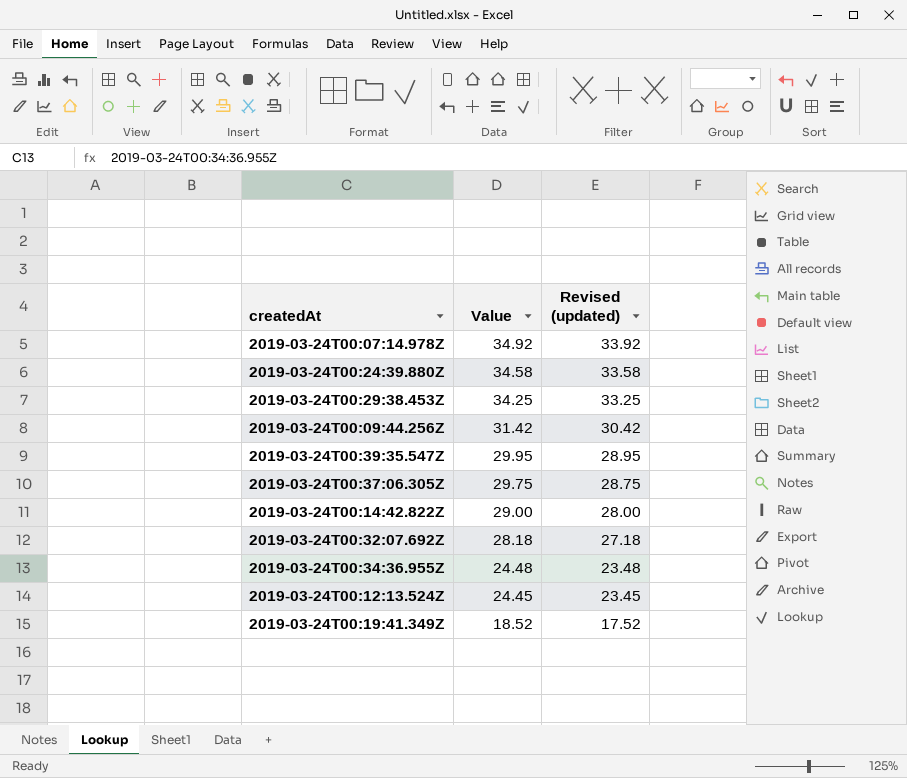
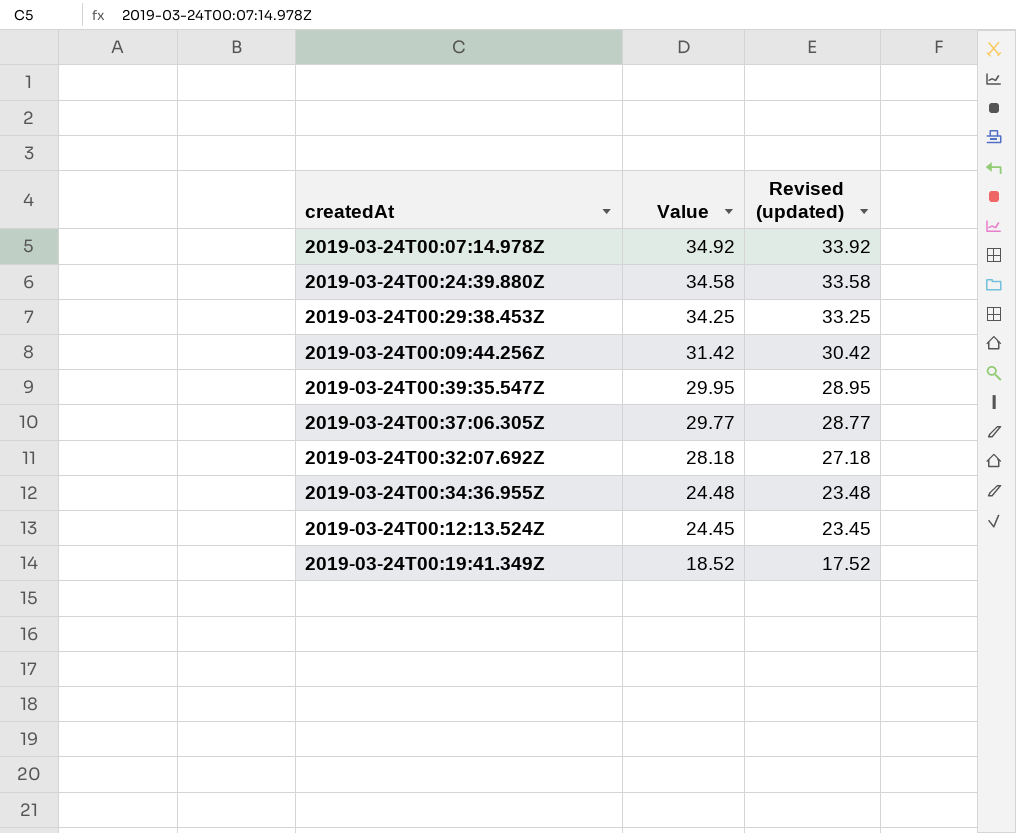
row 2019-03-24T00:14:42.822Z: 29.00 | 28.00 -> none
2019-03-24T00:37:06.305Z | Value: 29.75 -> 29.77
2019-03-24T00:37:06.305Z | Revised (updated): 28.75 -> 28.77

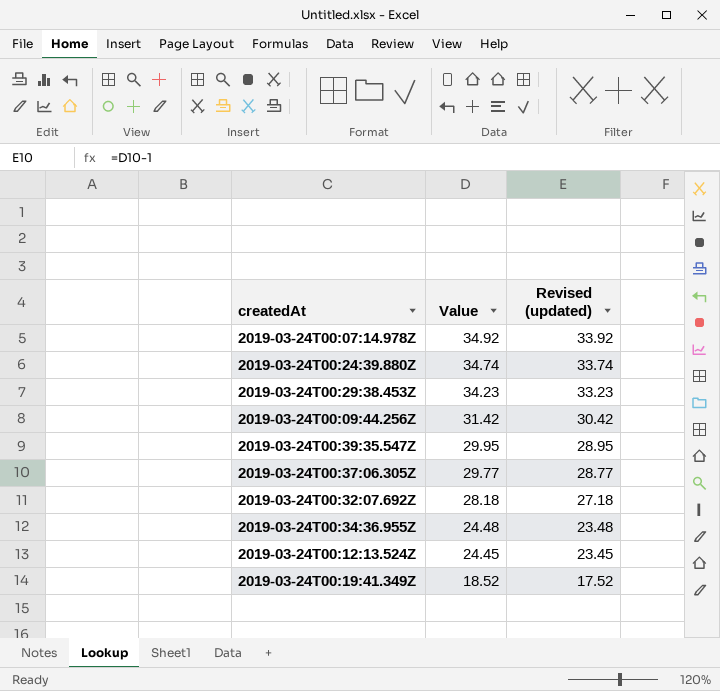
2019-03-24T00:24:39.880Z | Value: 34.58 -> 34.74
2019-03-24T00:24:39.880Z | Revised (updated): 33.58 -> 33.74
2019-03-24T00:29:38.453Z | Value: 34.25 -> 34.23
2019-03-24T00:29:38.453Z | Revised (updated): 33.25 -> 33.23

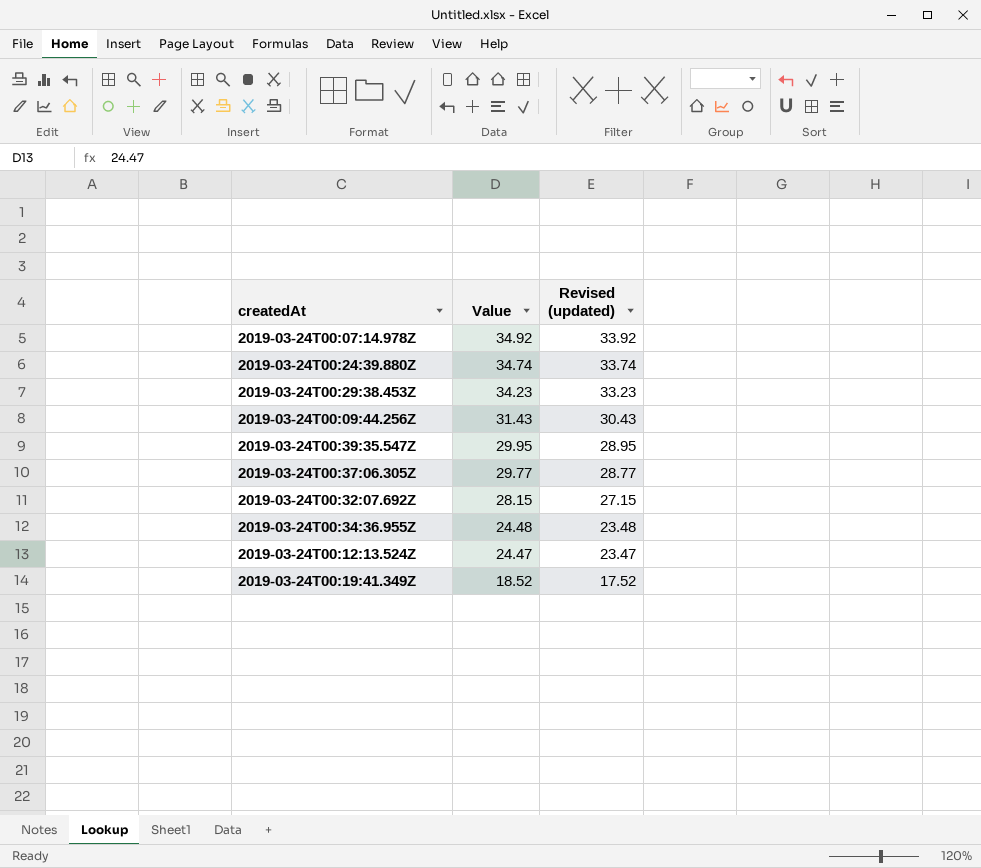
2019-03-24T00:09:44.256Z | Value: 31.42 -> 31.43
2019-03-24T00:09:44.256Z | Revised (updated): 30.42 -> 30.43
2019-03-24T00:32:07.692Z | Value: 28.18 -> 28.15
2019-03-24T00:32:07.692Z | Revised (updated): 27.18 -> 27.15
2019-03-24T00:12:13.524Z | Value: 24.45 -> 24.47
2019-03-24T00:12:13.524Z | Revised (updated): 23.45 -> 23.47

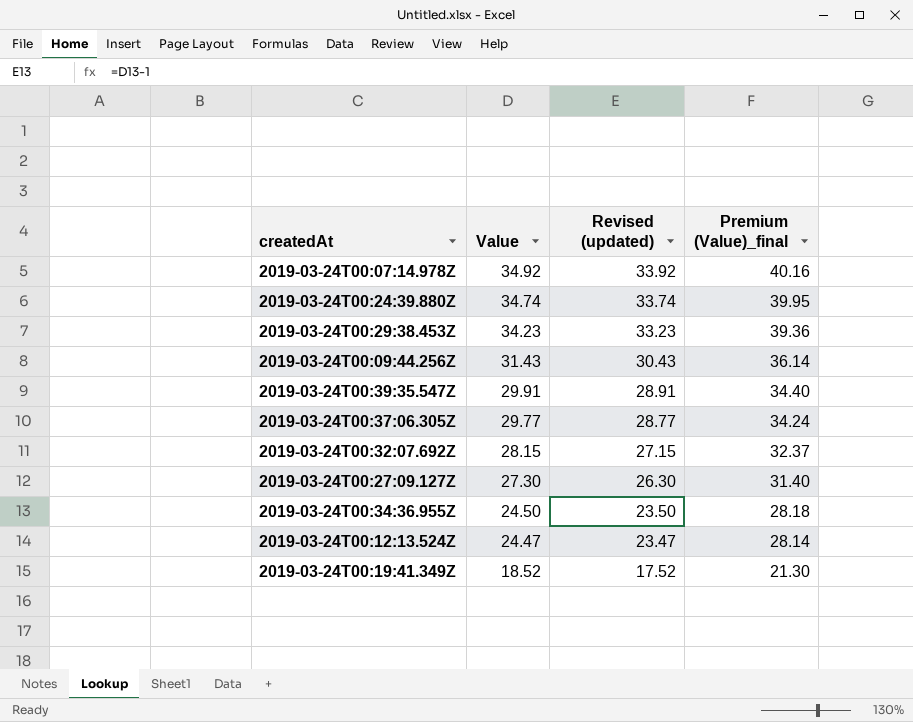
column Premium (Value)_final | formula: none -> [Value] * 1.15
2019-03-24T00:39:35.547Z | Value: 29.95 -> 29.91
2019-03-24T00:39:35.547Z | Revised (updated): 28.95 -> 28.91
row 2019-03-24T00:27:09.127Z: none -> 27.30 | 26.30 | 31.40
2019-03-24T00:34:36.955Z | Value: 24.48 -> 24.50
2019-03-24T00:34:36.955Z | Revised (updated): 23.48 -> 23.50

